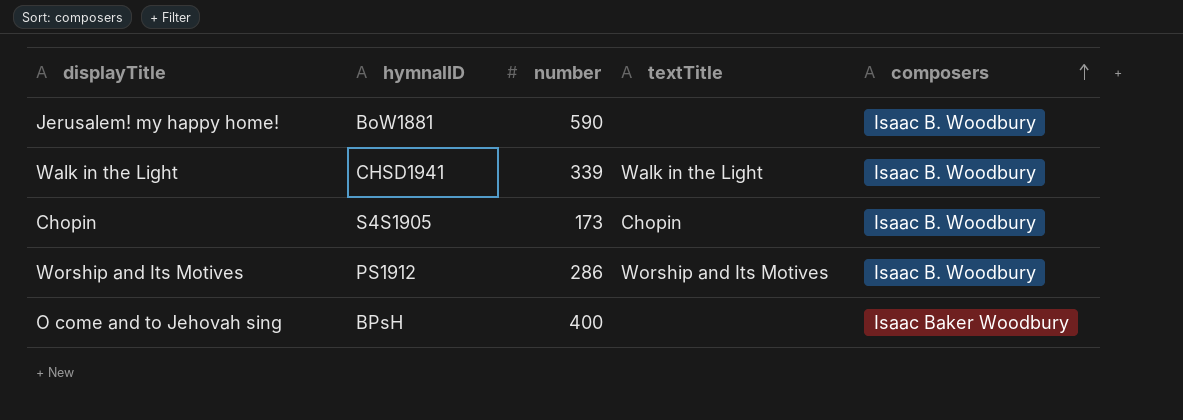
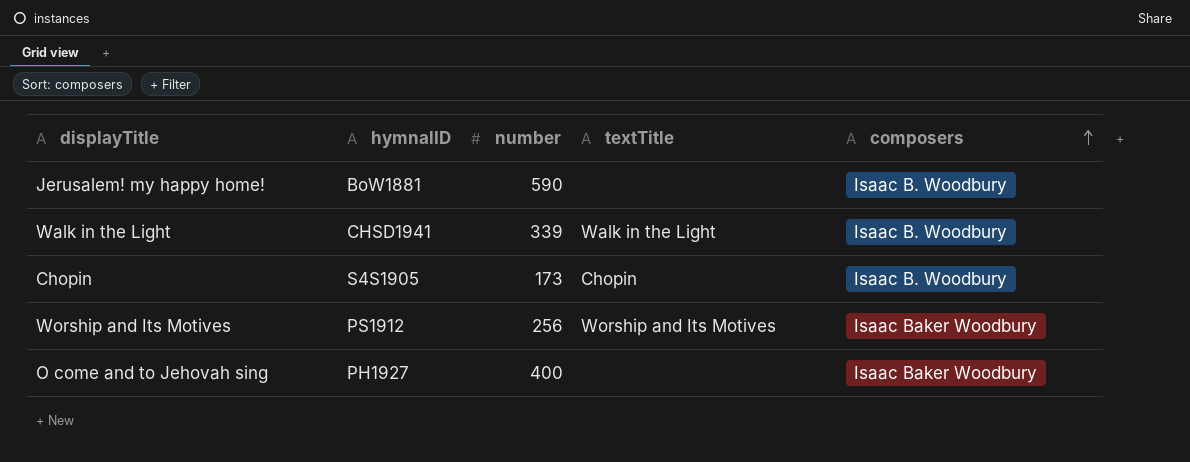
Worship and Its Motives | number: 286 -> 256
Worship and Its Motives | composers: Isaac B. Woodbury -> Isaac Baker Woodbury
O come and to Jehovah sing | hymnalID: BPsH -> PH1927

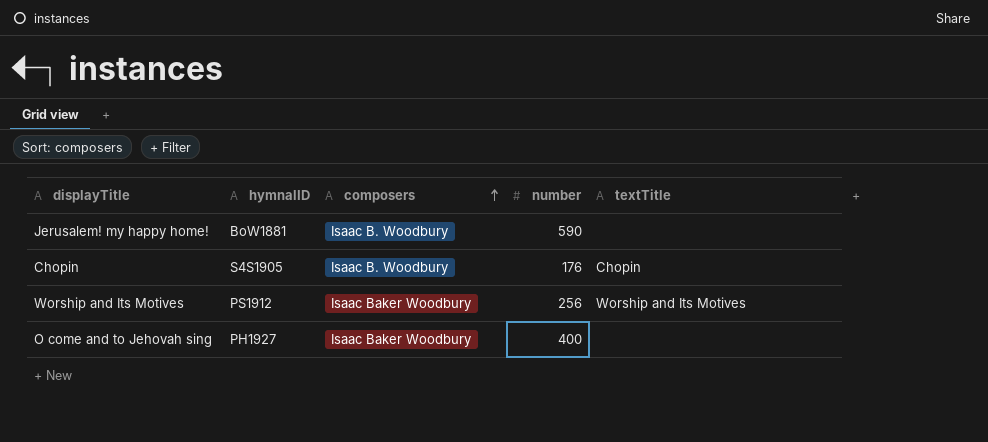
column composers | position: 5 -> 3
row Walk in the Light: CHSD1941 | 339 | Walk in the Light | Isaac B. Woodbury -> none
Chopin | number: 173 -> 176

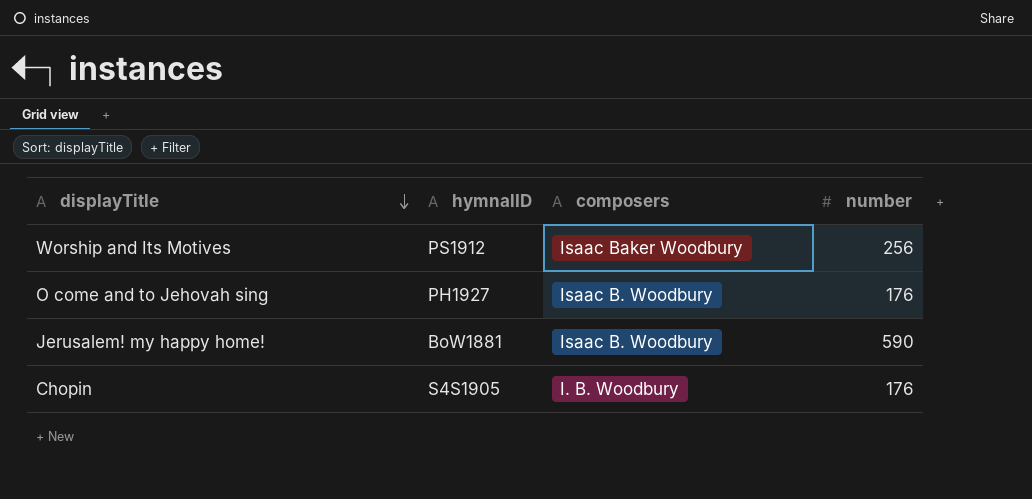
row order: composers ascending -> displayTitle descending
column textTitle | position: 5 -> none
O come and to Jehovah sing | composers: Isaac Baker Woodbury -> Isaac B. Woodbury
O come and to Jehovah sing | number: 400 -> 176
Chopin | composers: Isaac B. Woodbury -> I. B. Woodbury

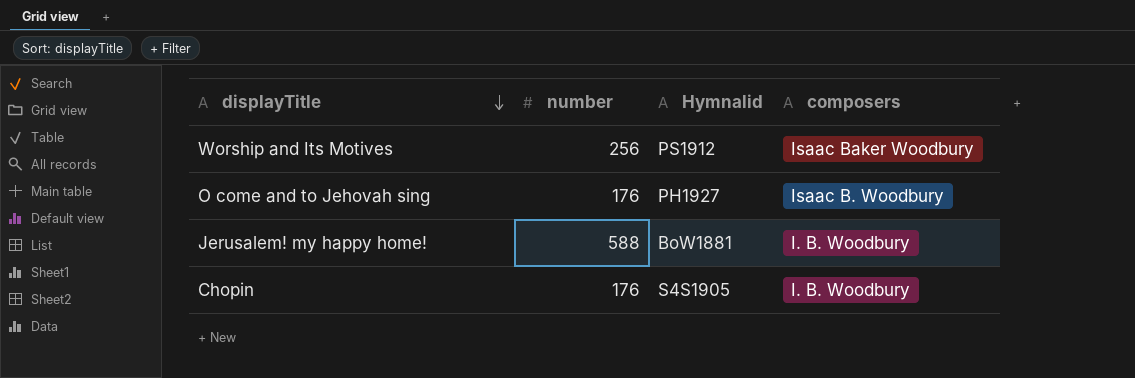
column number | position: 4 -> 2
column name: hymnalID -> Hymnalid
Jerusalem! my happy home! | number: 590 -> 588
Jerusalem! my happy home! | composers: Isaac B. Woodbury -> I. B. Woodbury

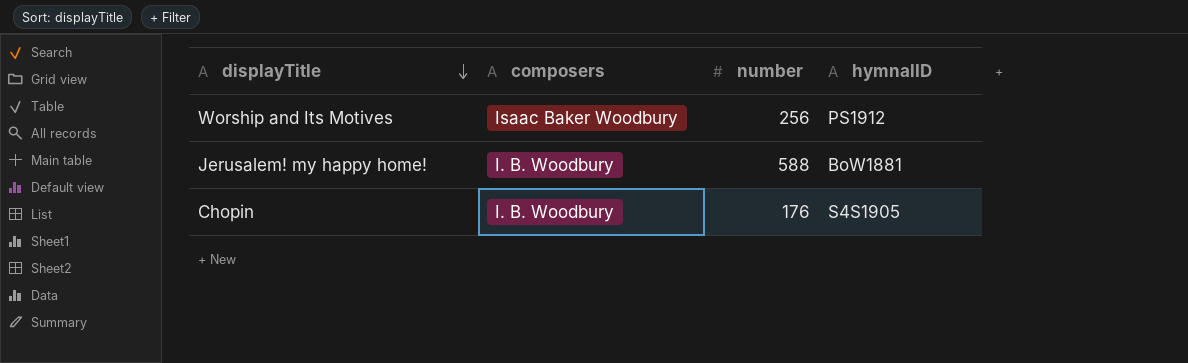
column composers | position: 4 -> 2
column name: Hymnalid -> hymnalID
row O come and to Jehovah sing: 176 | PH1927 | Isaac B. Woodbury -> none

